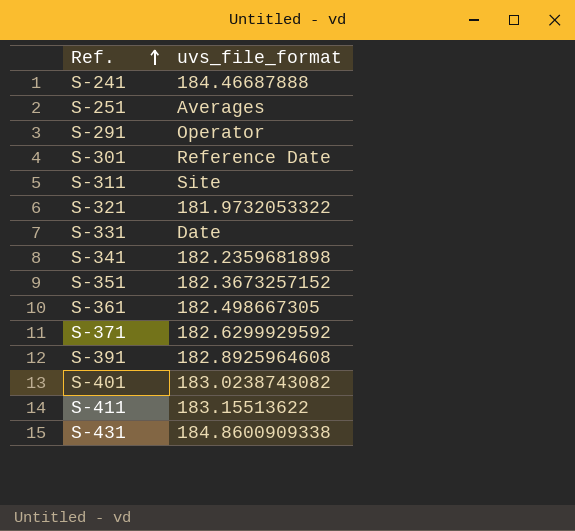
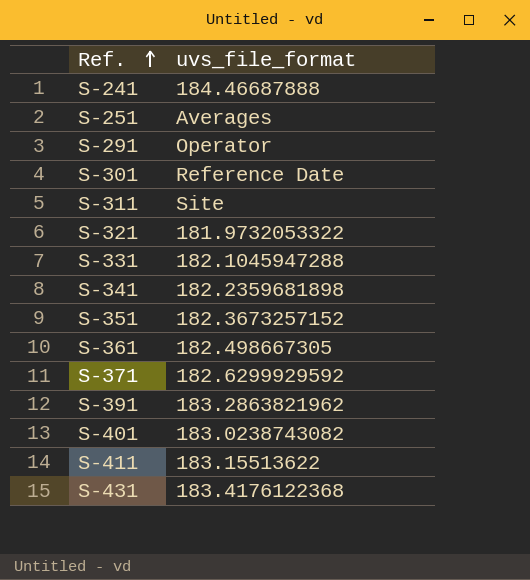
S-331 | uvs_file_format: Date -> 182.1045947288
S-391 | uvs_file_format: 182.8925964608 -> 183.2863821962
S-431 | uvs_file_format: 184.8600909338 -> 183.4176122368

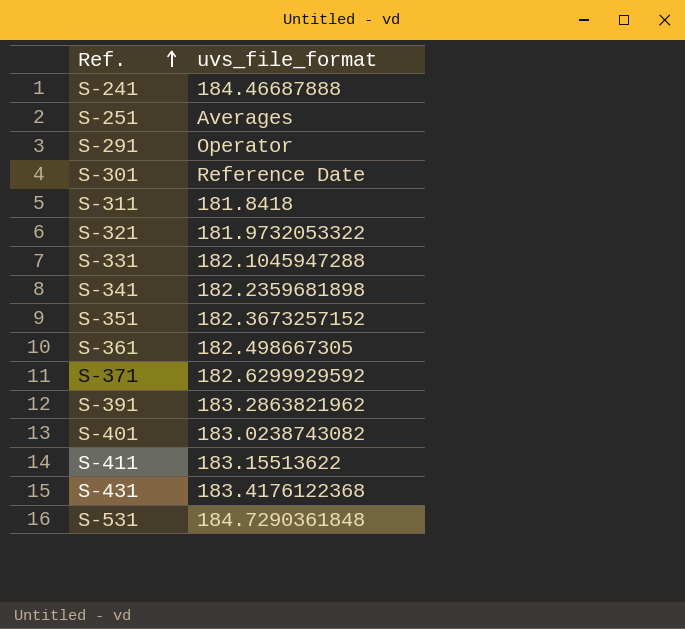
S-311 | uvs_file_format: Site -> 181.8418
row S-531: none -> 184.7290361848

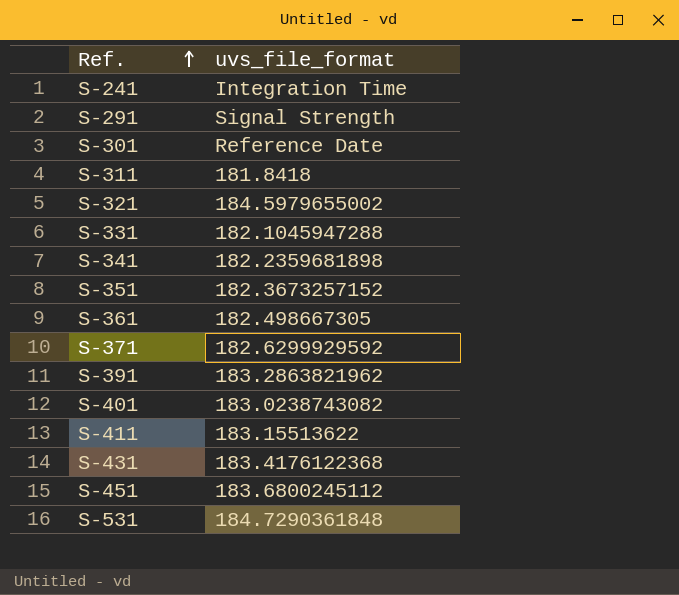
row S-251: Averages -> none
S-241 | uvs_file_format: 184.46687888 -> Integration Time
S-291 | uvs_file_format: Operator -> Signal Strength
S-321 | uvs_file_format: 181.9732053322 -> 184.5979655002
row S-451: none -> 183.6800245112

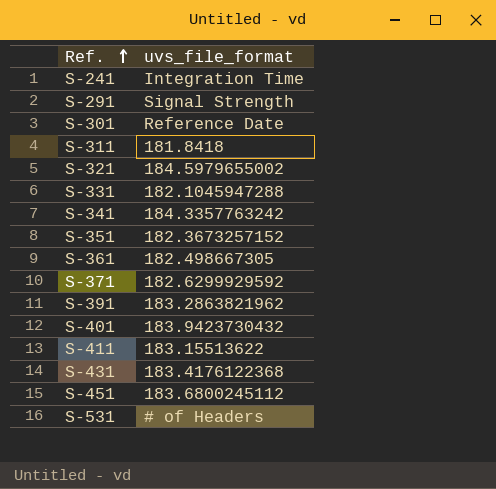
S-341 | uvs_file_format: 182.2359681898 -> 184.3357763242
S-401 | uvs_file_format: 183.0238743082 -> 183.9423730432
S-531 | uvs_file_format: 184.7290361848 -> # of Headers

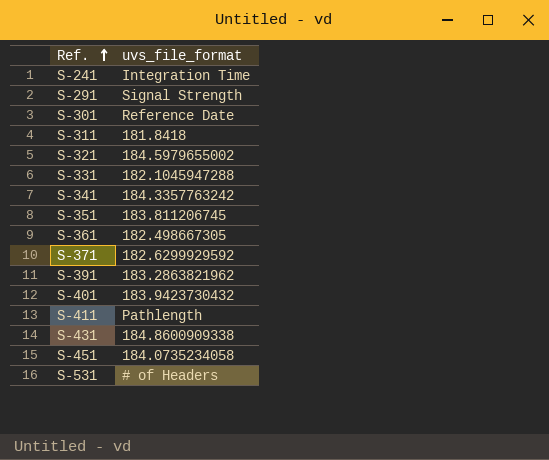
S-351 | uvs_file_format: 182.3673257152 -> 183.811206745
S-411 | uvs_file_format: 183.15513622 -> Pathlength
S-431 | uvs_file_format: 183.4176122368 -> 184.8600909338
S-451 | uvs_file_format: 183.6800245112 -> 184.0735234058

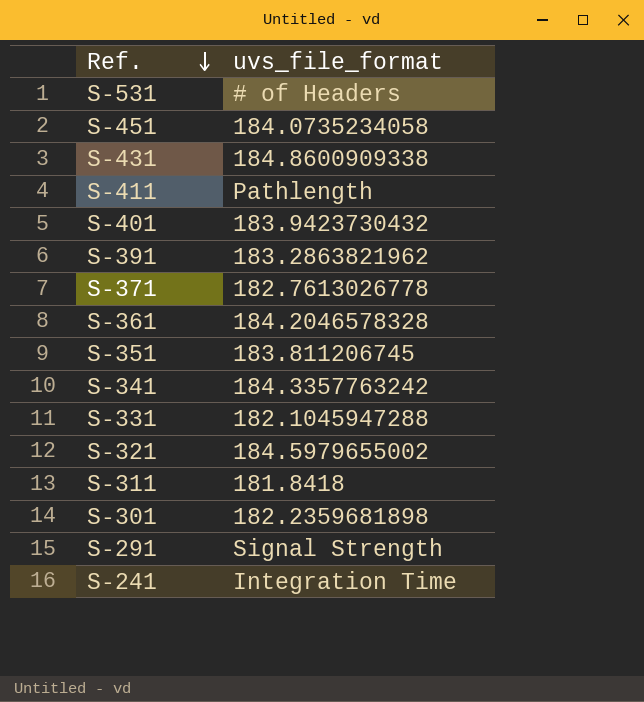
row order: Ref. ascending -> Ref. descending
S-371 | uvs_file_format: 182.6299929592 -> 182.7613026778
S-361 | uvs_file_format: 182.498667305 -> 184.2046578328
S-301 | uvs_file_format: Reference Date -> 182.2359681898

